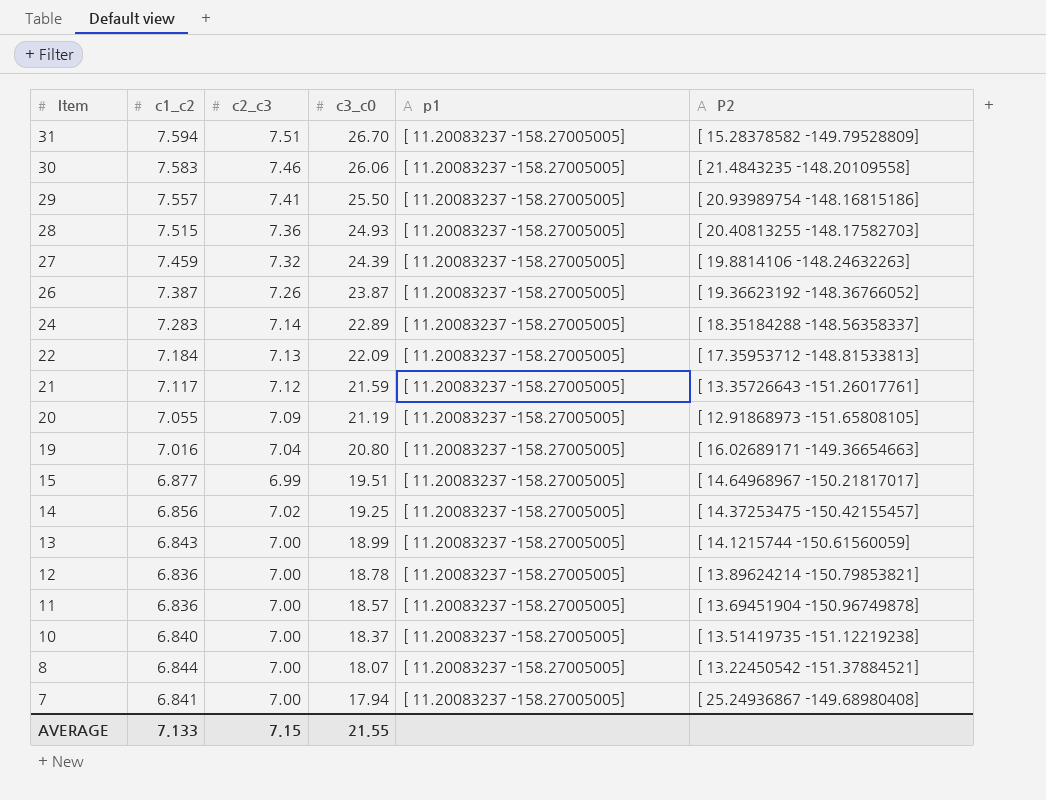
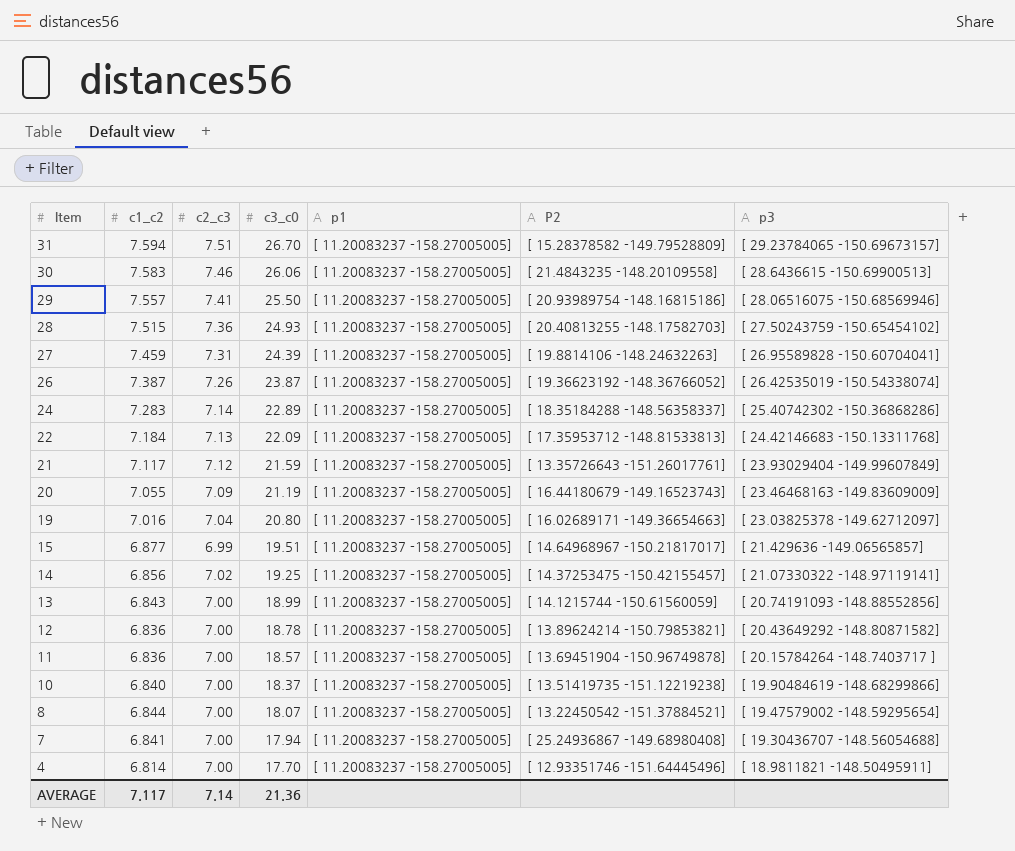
column p3 | position: none -> 7
27 | c2_c3: 7.32 -> 7.31
20 | P2: [ 12.91868973 -151.65808105] -> [ 16.44180679 -149.16523743]
row 4: none -> 6.814 | 7.00 | 17.70 | [ 11.20083237 -158.27005005] | [ 12.93351746 -151.64445496] | [ 18.9811821 -148.50495911]
AVERAGE | c1_c2: 7.133 -> 7.117
AVERAGE | c2_c3: 7.15 -> 7.14
AVERAGE | c3_c0: 21.55 -> 21.36

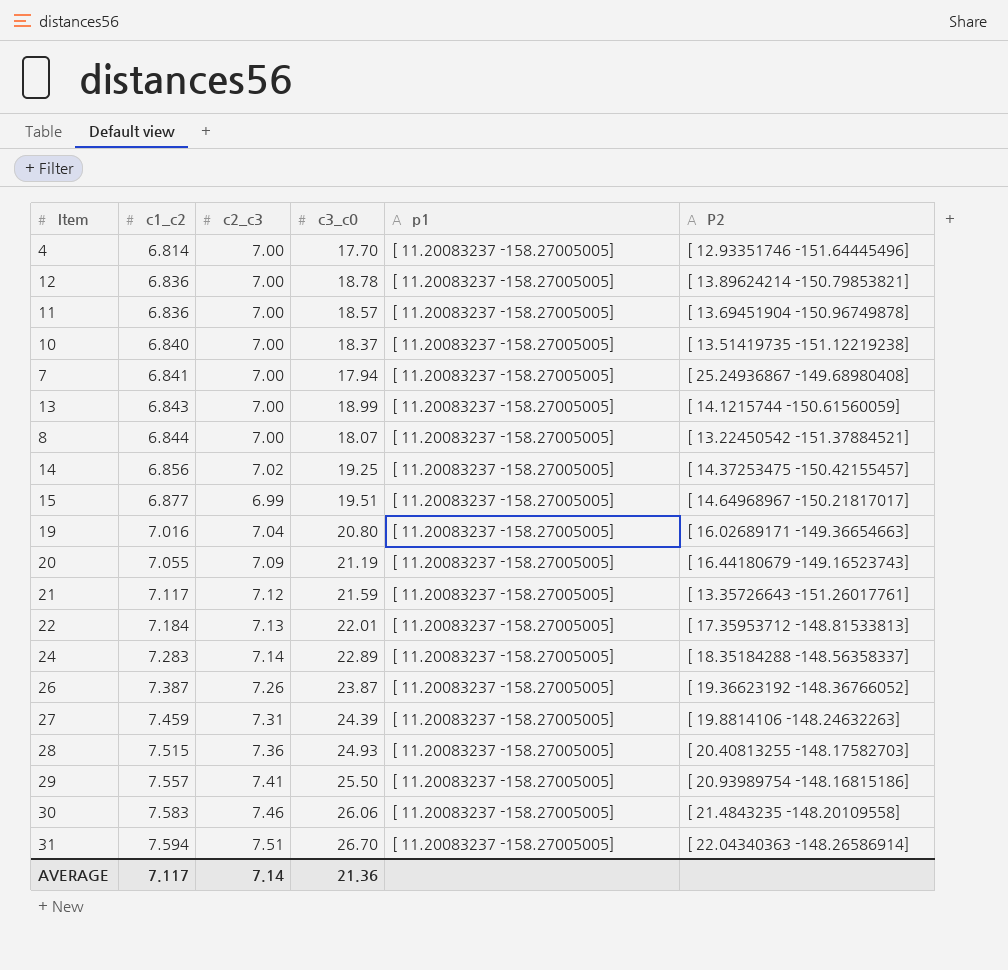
row order: Item descending -> c1_c2 ascending
column p3 | position: 7 -> none
22 | c3_c0: 22.09 -> 22.01
31 | P2: [ 15.28378582 -149.79528809] -> [ 22.04340363 -148.26586914]

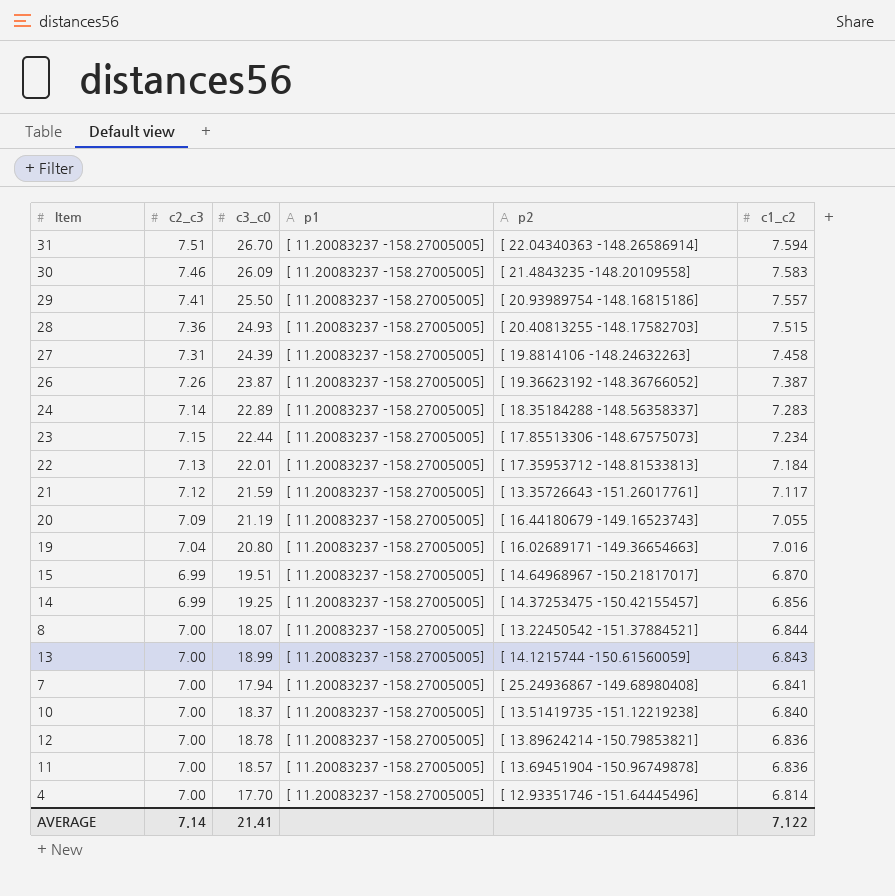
row order: c1_c2 ascending -> c1_c2 descending
column name: P2 -> p2
column c1_c2 | position: 2 -> 6
30 | c3_c0: 26.06 -> 26.09
27 | c1_c2: 7.459 -> 7.458
row 23: none -> 7.15 | 22.44 | [ 11.20083237 -158.27005005] | [ 17.85513306 -148.67575073] | 7.234
15 | c1_c2: 6.877 -> 6.870
14 | c2_c3: 7.02 -> 6.99
AVERAGE | c3_c0: 21.36 -> 21.41
AVERAGE | c1_c2: 7.117 -> 7.122

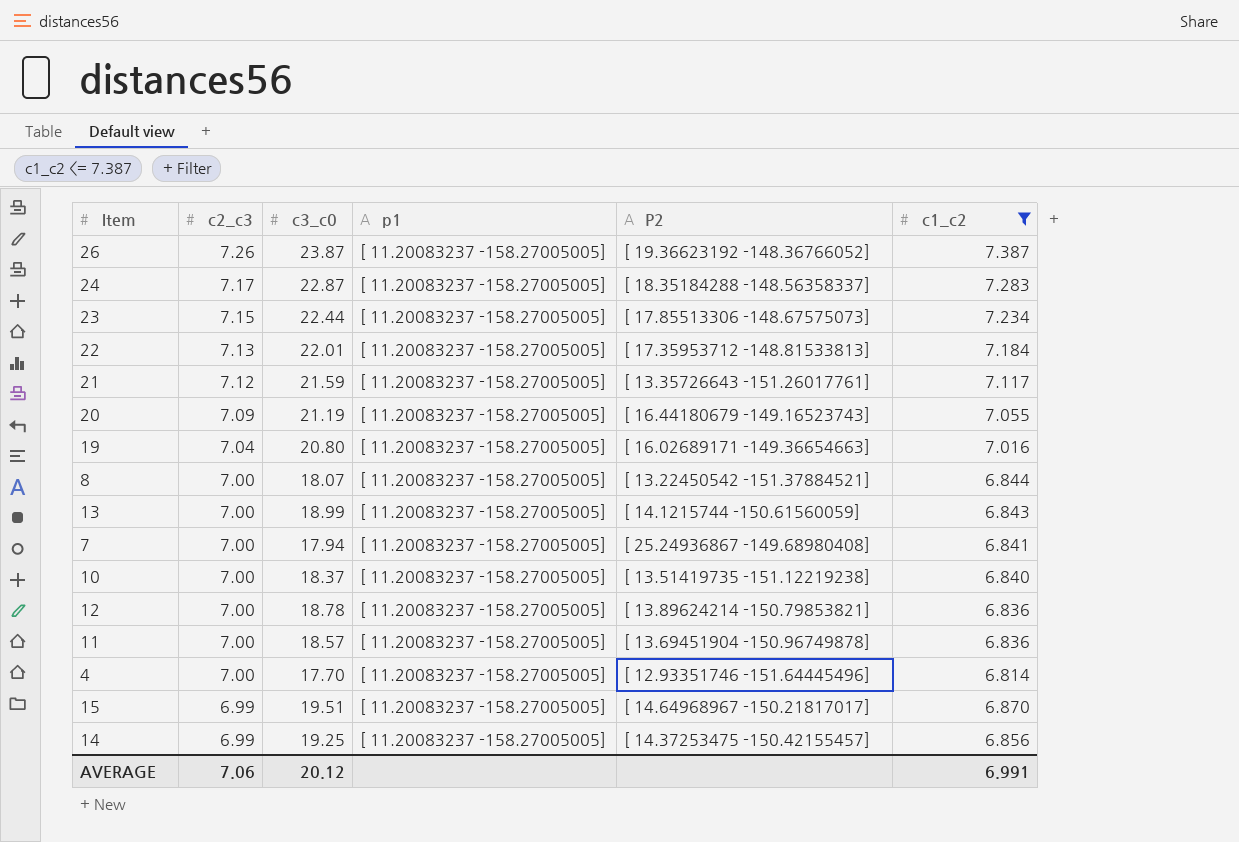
filter: none -> c1_c2 <= 7.387
row order: c1_c2 descending -> c2_c3 descending
column name: p2 -> P2
24 | c2_c3: 7.14 -> 7.17
24 | c3_c0: 22.89 -> 22.87
AVERAGE | c2_c3: 7.14 -> 7.06
AVERAGE | c3_c0: 21.41 -> 20.12
AVERAGE | c1_c2: 7.122 -> 6.991

